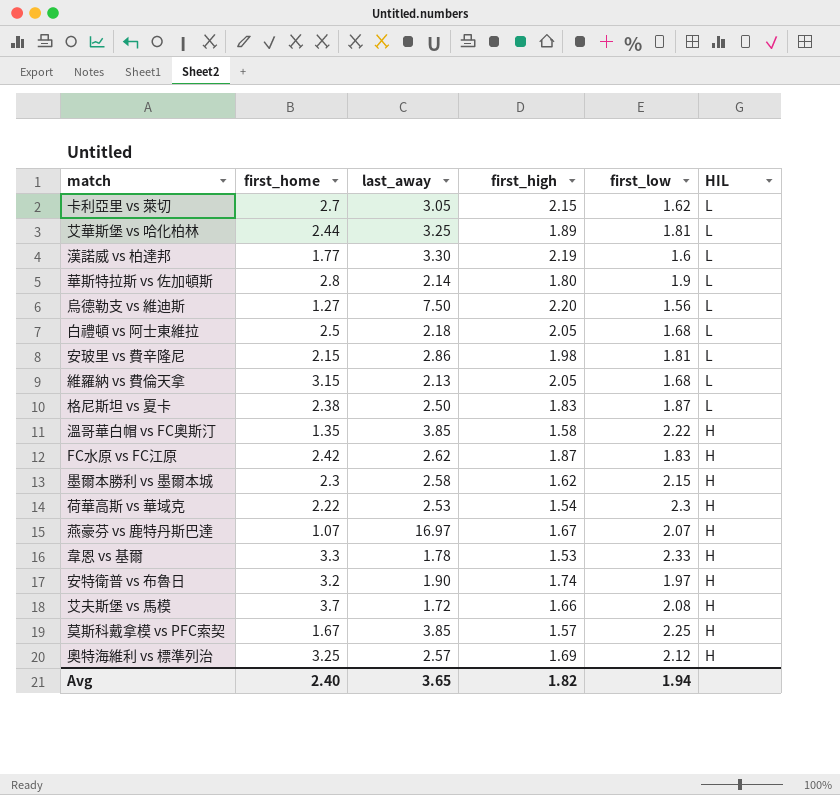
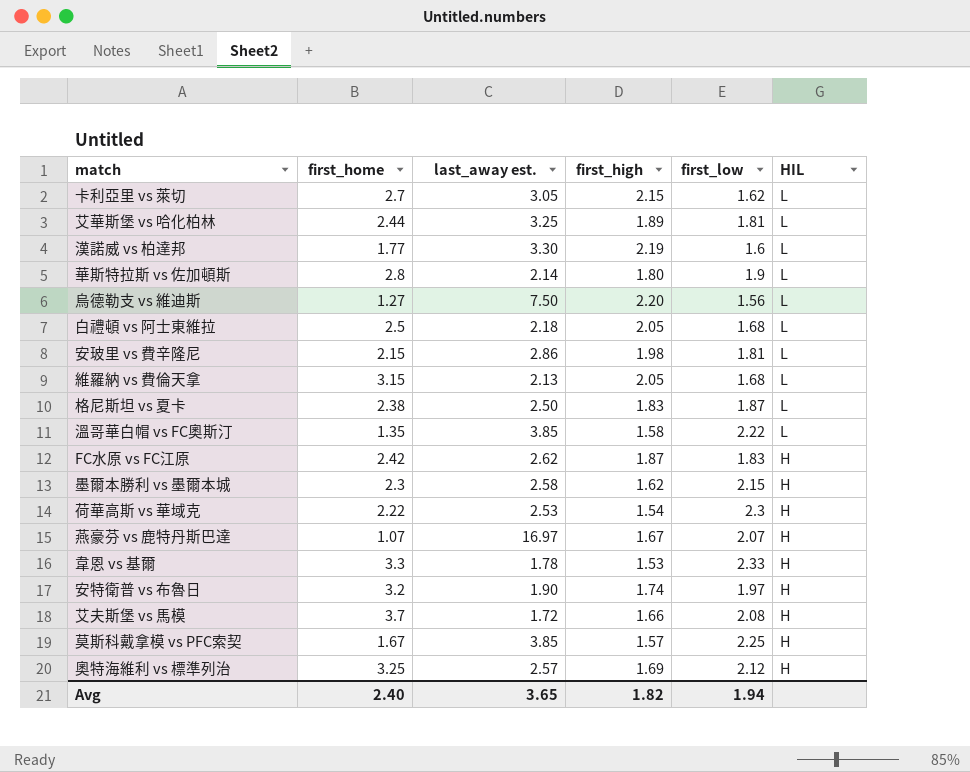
column name: last_away -> last_away est.
溫哥華白帽 vs FC奧斯汀 | HIL: H -> L

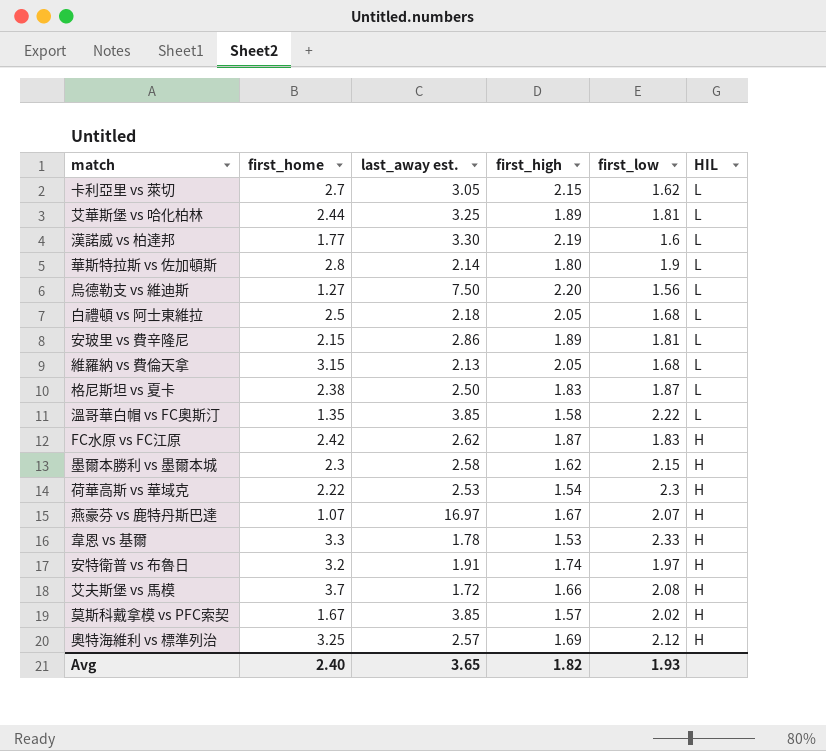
安玻里 vs 費辛隆尼 | first_high: 1.98 -> 1.89
安特衛普 vs 布魯日 | last_away est.: 1.90 -> 1.91
莫斯科戴拿模 vs PFC索契 | first_low: 2.25 -> 2.02
Avg | first_low: 1.94 -> 1.93

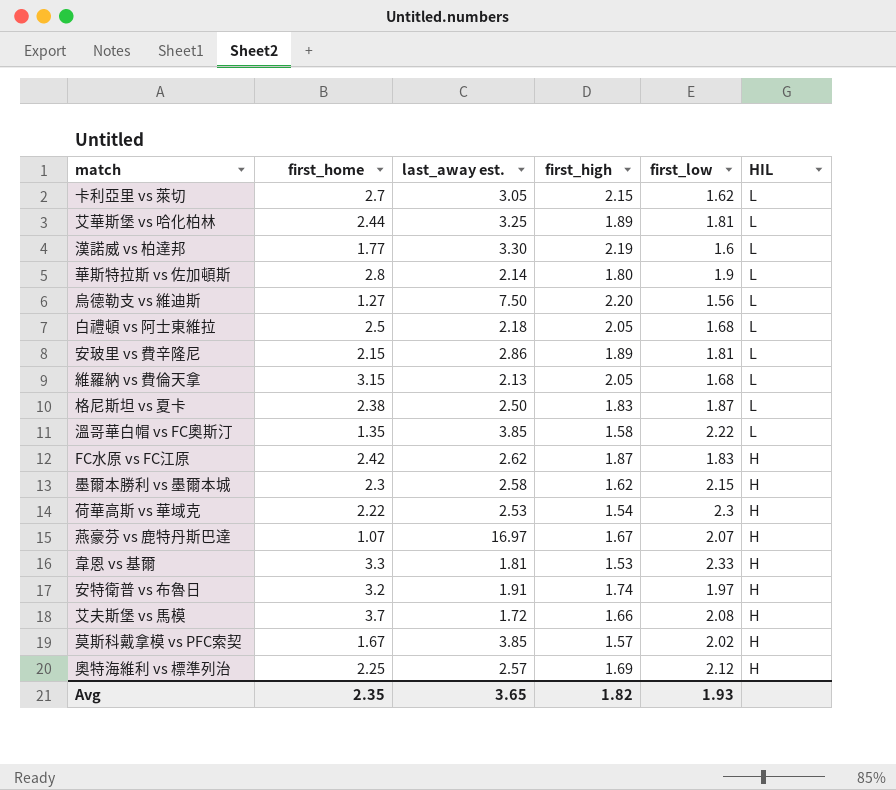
韋恩 vs 基爾 | last_away est.: 1.78 -> 1.81
奧特海維利 vs 標準列治 | first_home: 3.25 -> 2.25
Avg | first_home: 2.40 -> 2.35

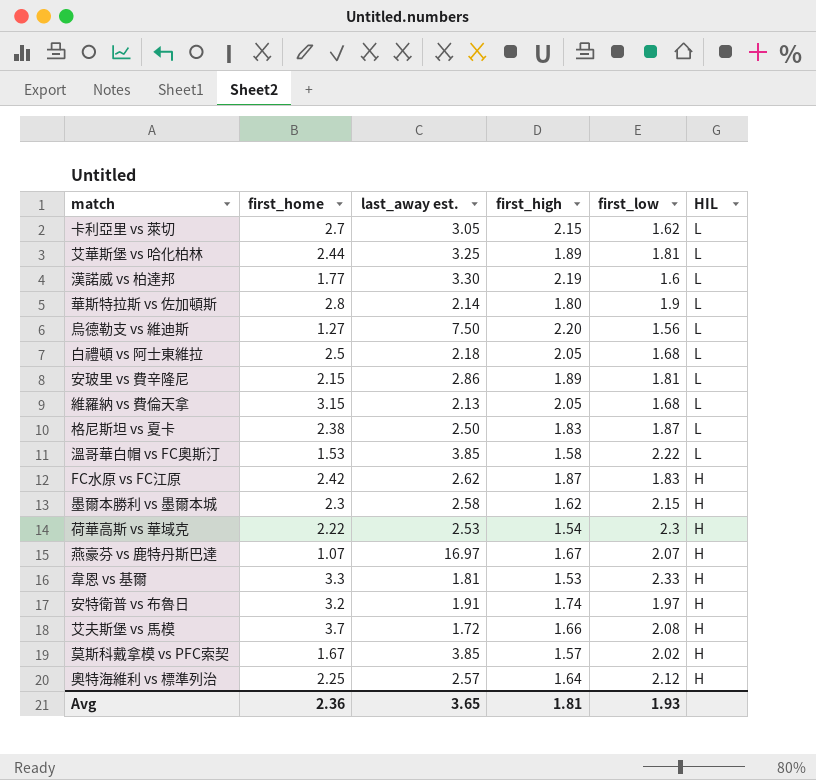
溫哥華白帽 vs FC奧斯汀 | first_home: 1.35 -> 1.53
奧特海維利 vs 標準列治 | first_high: 1.69 -> 1.64
Avg | first_home: 2.35 -> 2.36
Avg | first_high: 1.82 -> 1.81

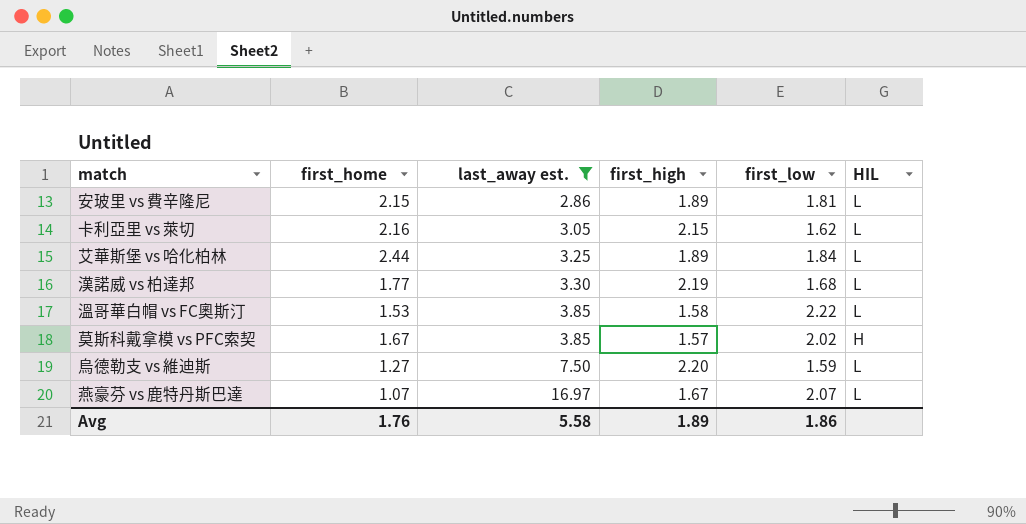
filter: none -> last_away est. >= 2.86
row order: HIL descending -> last_away est. ascending
卡利亞里 vs 萊切 | first_home: 2.7 -> 2.16
艾華斯堡 vs 哈化柏林 | first_low: 1.81 -> 1.84
漢諾威 vs 柏達邦 | first_low: 1.6 -> 1.68
烏德勒支 vs 維迪斯 | first_low: 1.56 -> 1.59
燕豪芬 vs 鹿特丹斯巴達 | HIL: H -> L
Avg | first_home: 2.36 -> 1.76
Avg | last_away est.: 3.65 -> 5.58
Avg | first_high: 1.81 -> 1.89
Avg | first_low: 1.93 -> 1.86

